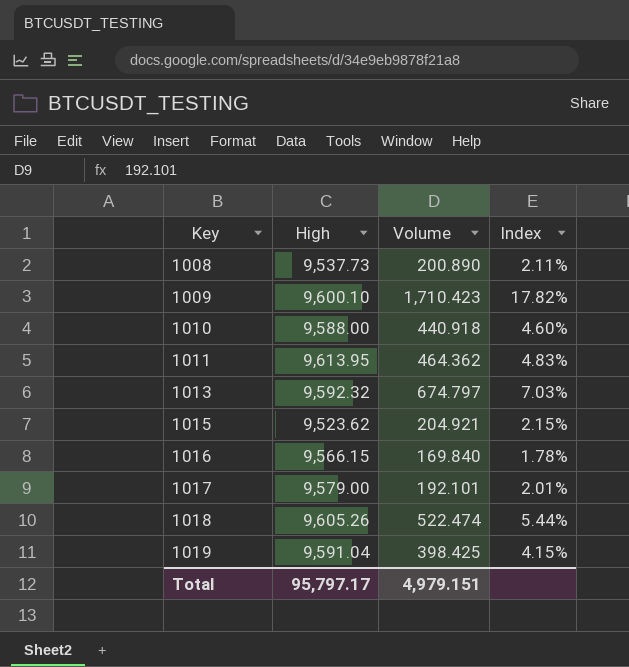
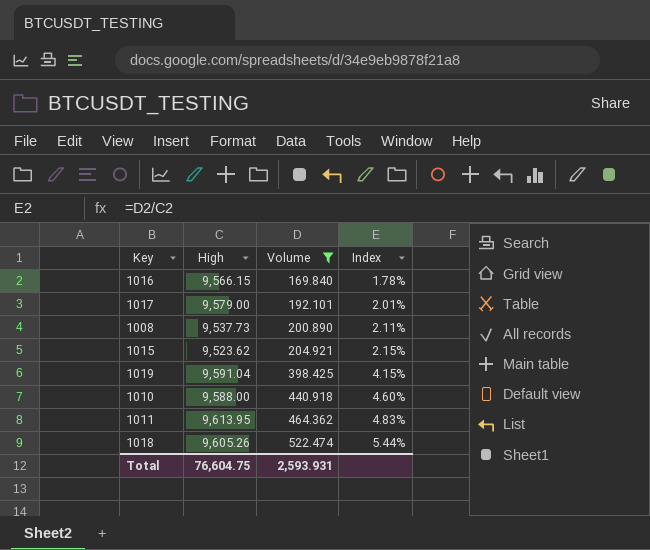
filter: none -> Volume <= 522.474
row order: Key ascending -> Volume ascending
Total | High: 95,797.17 -> 76,604.75
Total | Volume: 4,979.151 -> 2,593.931

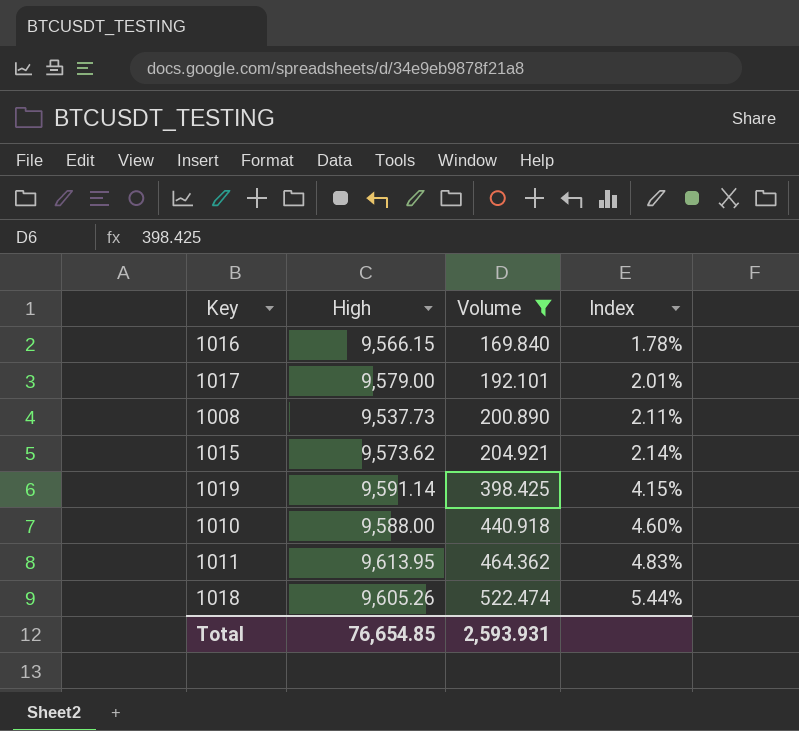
1015 | High: 9,523.62 -> 9,573.62
1015 | Index: 2.15% -> 2.14%
1019 | High: 9,591.04 -> 9,591.14
Total | High: 76,604.75 -> 76,654.85

